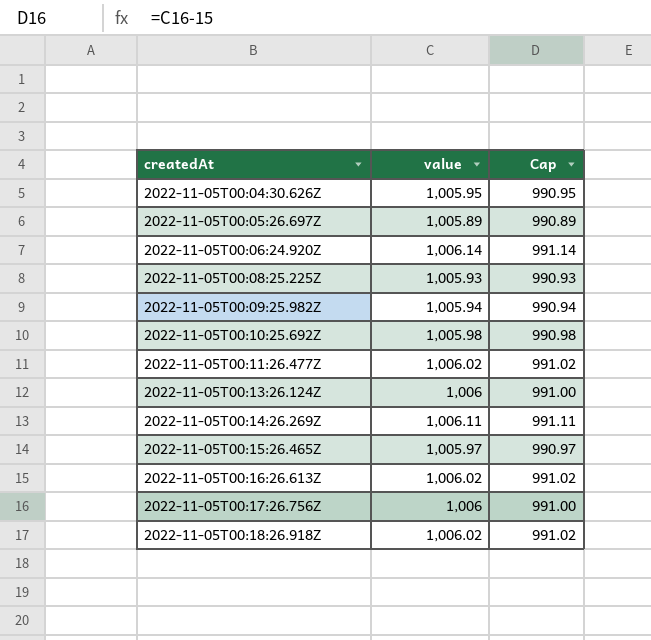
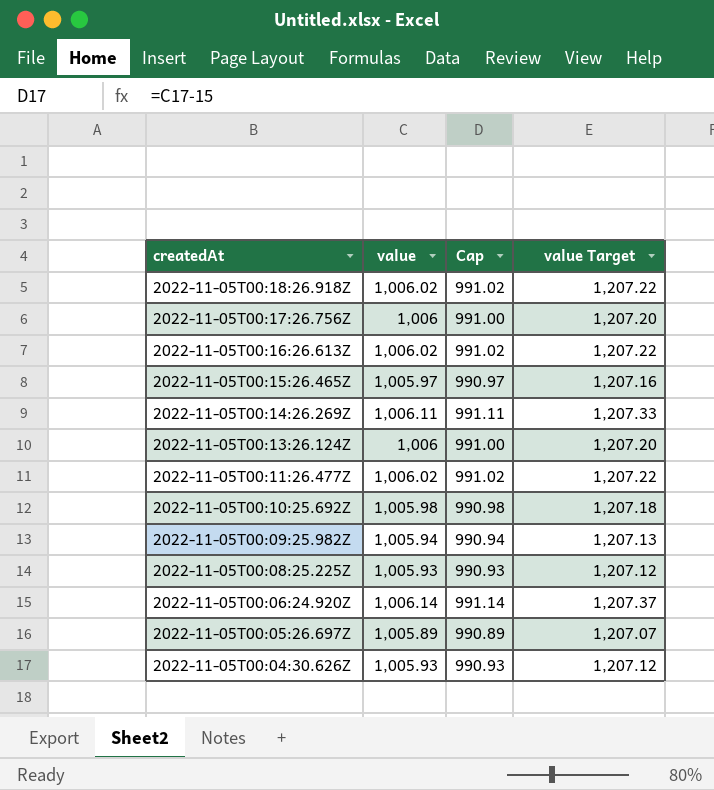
row order: createdAt ascending -> createdAt descending
column value Target | formula: none -> [value] * 1.2
2022-11-05T00:04:30.626Z | value: 1,005.95 -> 1,005.93
2022-11-05T00:04:30.626Z | Cap: 990.95 -> 990.93

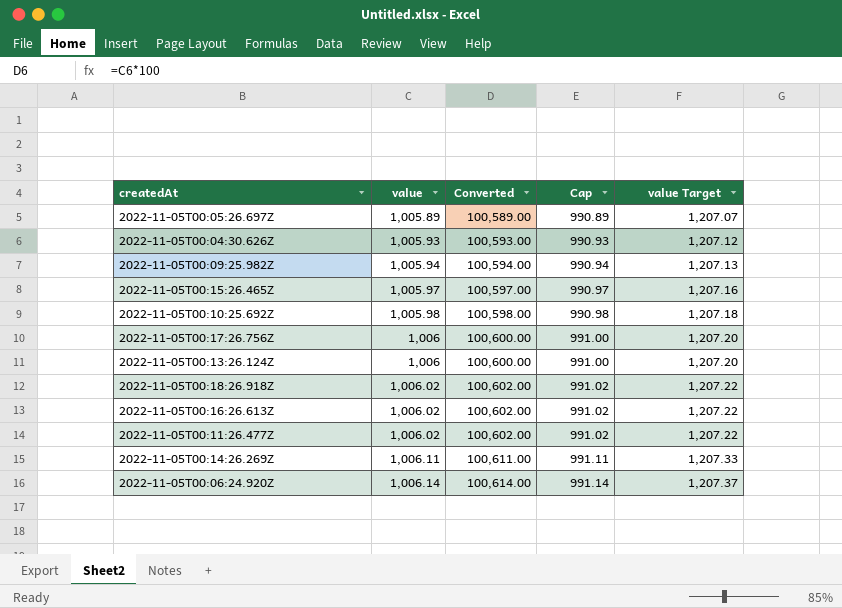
row order: createdAt descending -> value ascending
column Converted | formula: none -> [value] * 100
row 2022-11-05T00:08:25.225Z: 1,005.93 | 990.93 | 1,207.12 -> none

